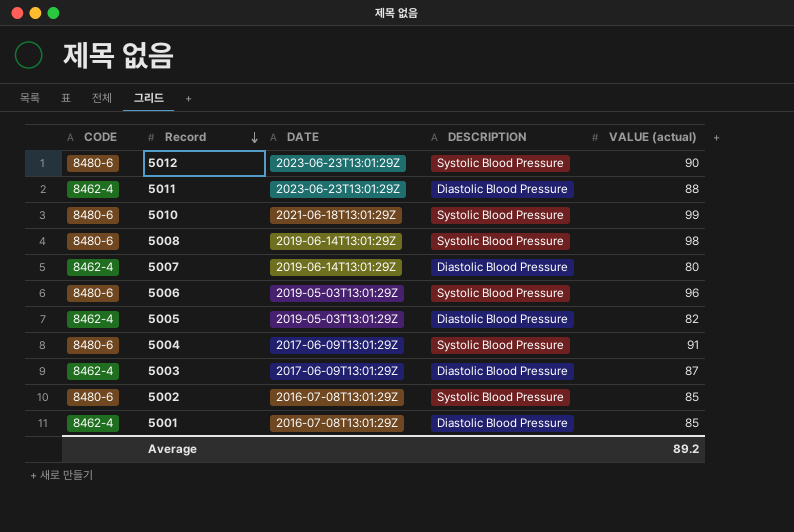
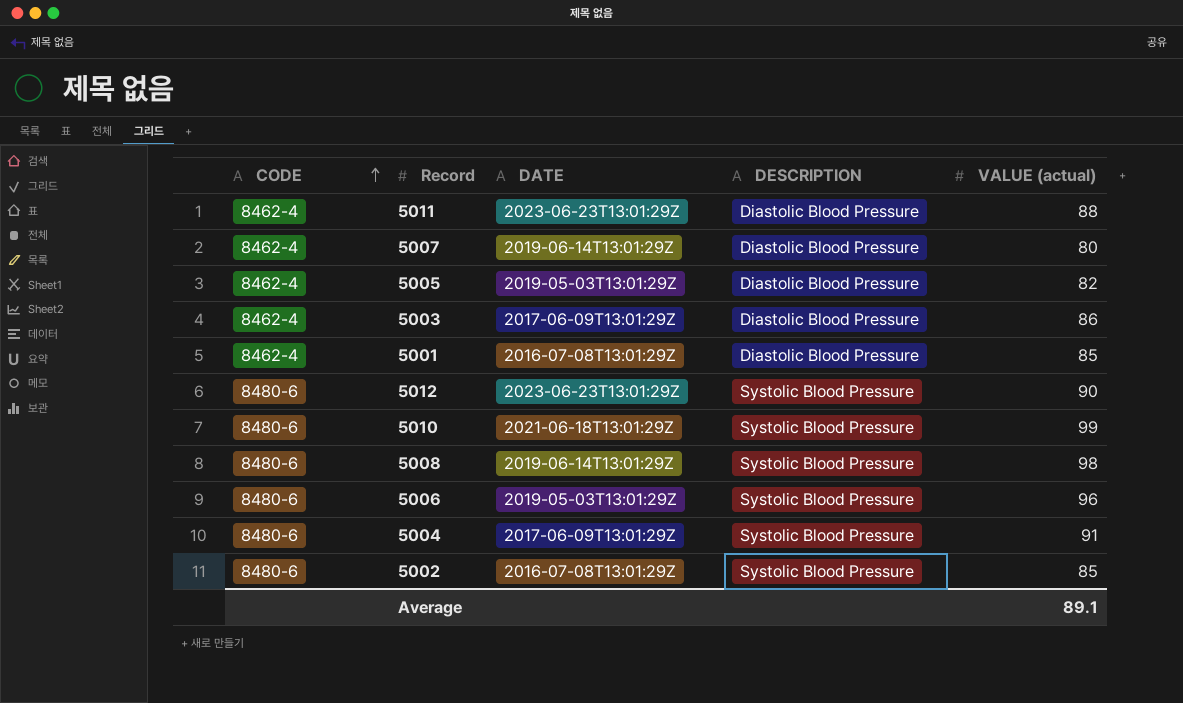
row order: Record descending -> CODE ascending
5003 | VALUE (actual): 87 -> 86
Average | VALUE (actual): 89.2 -> 89.1

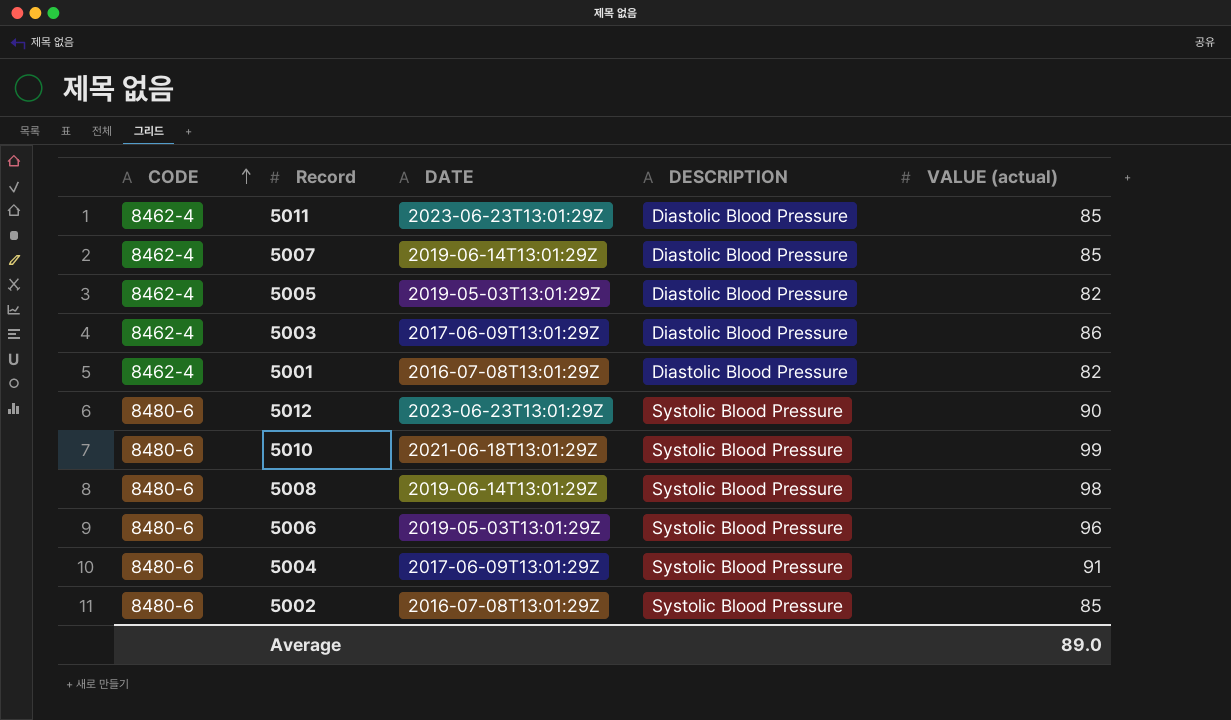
5011 | VALUE (actual): 88 -> 85
5007 | VALUE (actual): 80 -> 85
5001 | VALUE (actual): 85 -> 82
Average | VALUE (actual): 89.1 -> 89.0

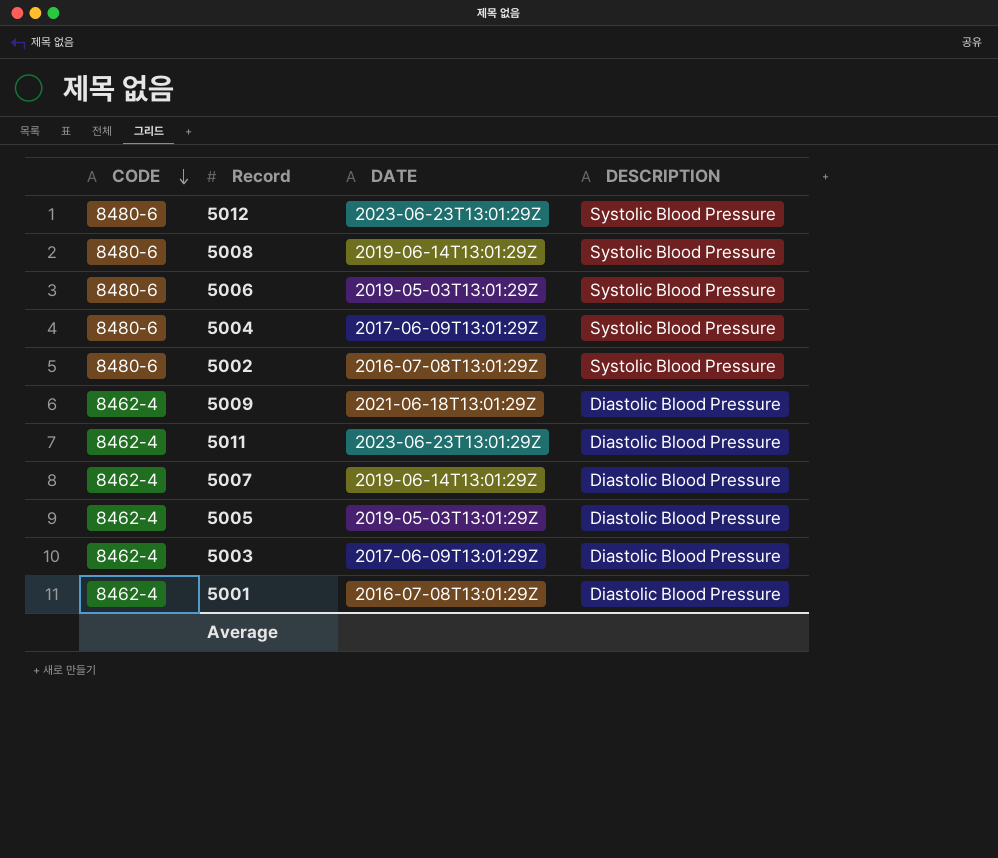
row order: CODE ascending -> CODE descending
column VALUE (actual) | position: 5 -> none
row 5010: 8480-6 | 2021-06-18T13:01:29Z | Systolic Blood Pressure | 99 -> none
row 5009: none -> 8462-4 | 2021-06-18T13:01:29Z | Diastolic Blood Pressure

